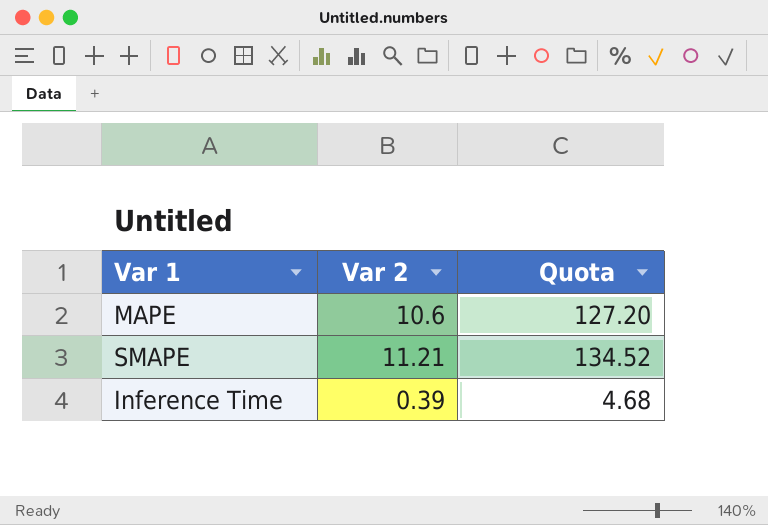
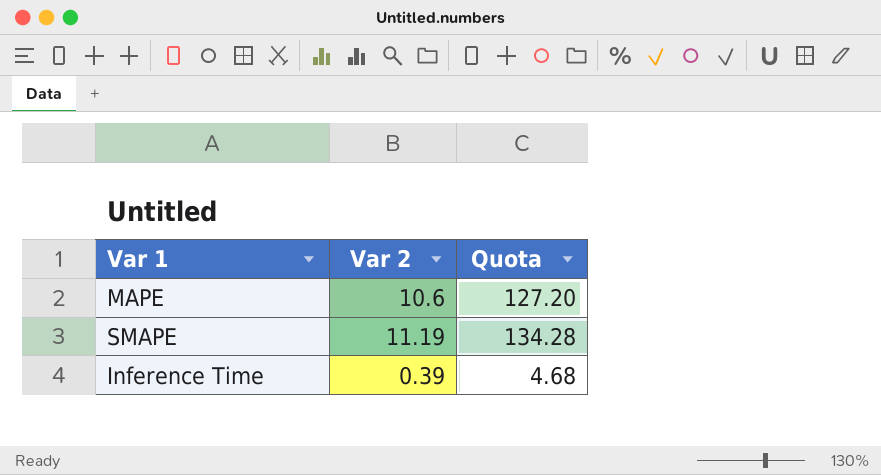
SMAPE | Var 2: 11.21 -> 11.19
SMAPE | Quota: 134.52 -> 134.28

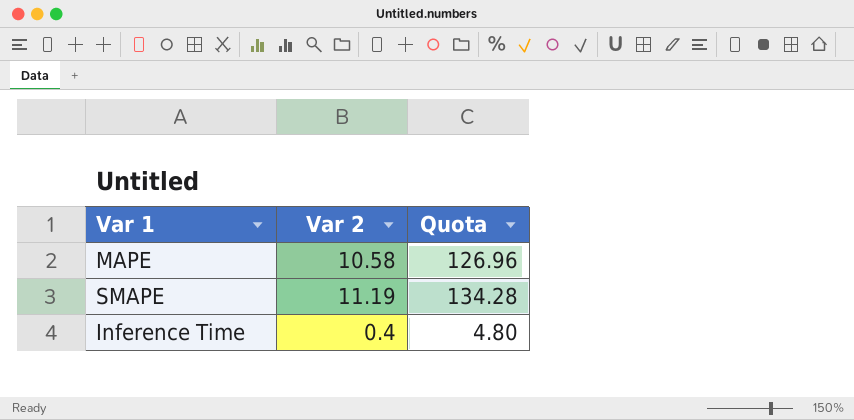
MAPE | Var 2: 10.6 -> 10.58
MAPE | Quota: 127.20 -> 126.96
Inference Time | Var 2: 0.39 -> 0.4
Inference Time | Quota: 4.68 -> 4.80

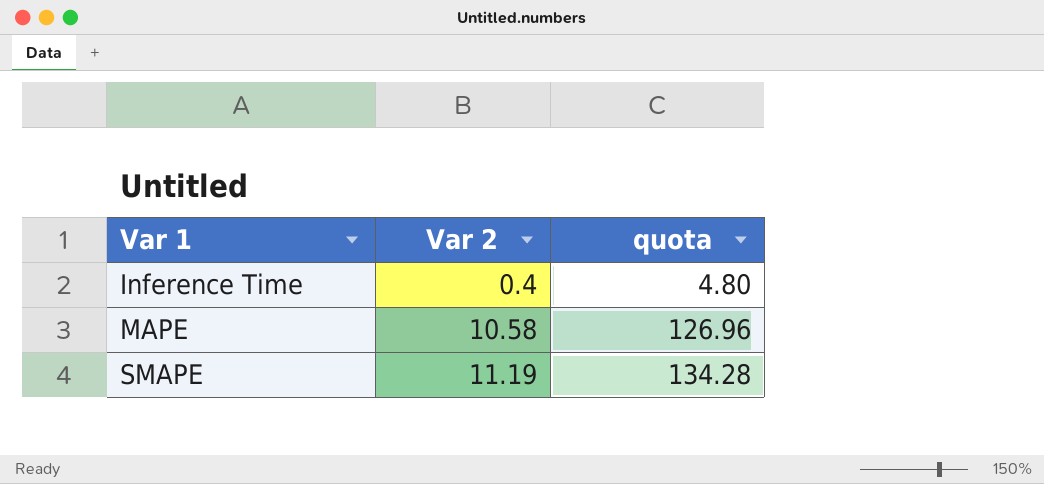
row order: none -> Var 1 ascending
column name: Quota -> quota

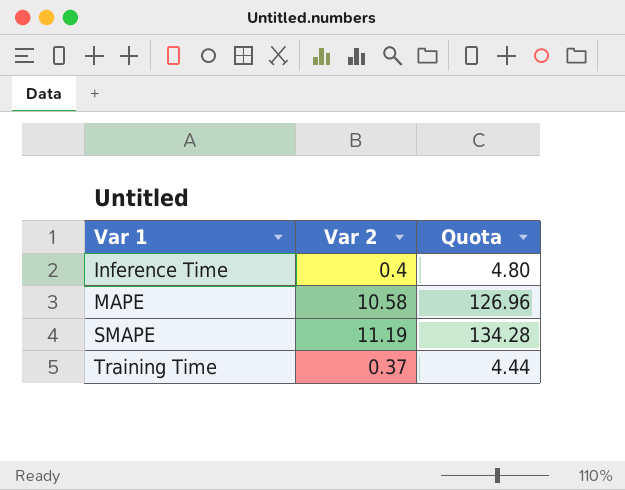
column name: quota -> Quota
row Training Time: none -> 0.37 | 4.44

